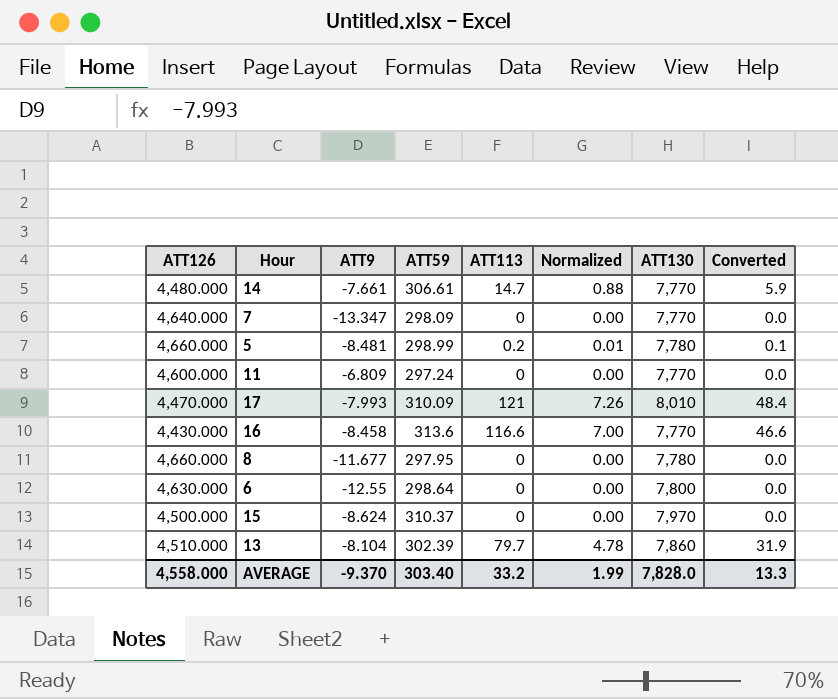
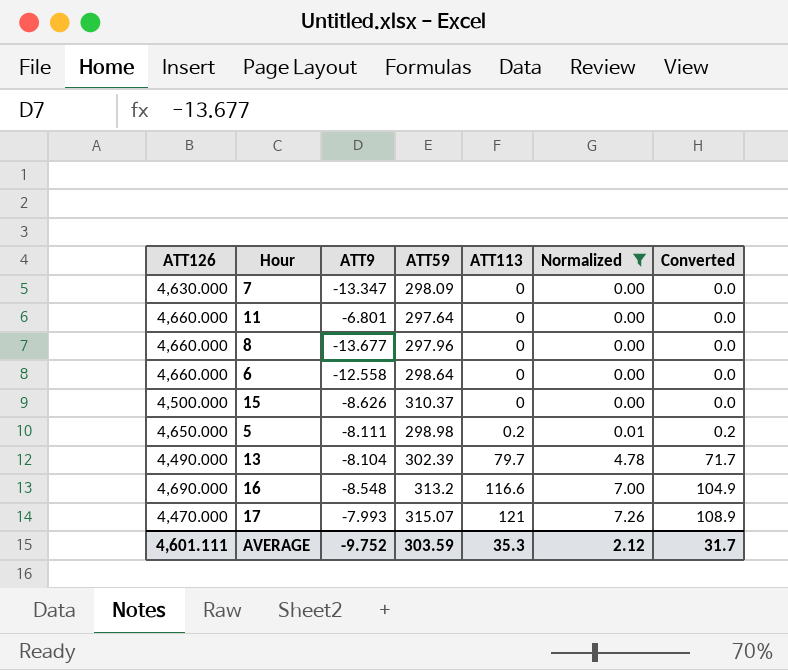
filter: none -> Normalized != 0.88
row order: none -> ATT113 ascending
column ATT130 | position: 7 -> none
column Converted | formula: [ATT113] * 0.4 -> [ATT113] * 0.9
7 | ATT126: 4,640.000 -> 4,630.000
11 | ATT126: 4,600.000 -> 4,660.000
11 | ATT9: -6.809 -> -6.801
11 | ATT59: 297.24 -> 297.64
8 | ATT9: -11.677 -> -13.677
8 | ATT59: 297.95 -> 297.96
6 | ATT126: 4,630.000 -> 4,660.000
6 | ATT9: -12.55 -> -12.558
15 | ATT9: -8.624 -> -8.626
5 | ATT126: 4,660.000 -> 4,650.000
5 | ATT9: -8.481 -> -8.111
5 | ATT59: 298.99 -> 298.98
13 | ATT126: 4,510.000 -> 4,490.000
16 | ATT126: 4,430.000 -> 4,690.000
16 | ATT9: -8.458 -> -8.548
16 | ATT59: 313.6 -> 313.2
17 | ATT59: 310.09 -> 315.07
AVERAGE | ATT126: 4,558.000 -> 4,601.111
AVERAGE | ATT9: -9.370 -> -9.752
AVERAGE | ATT59: 303.40 -> 303.59
AVERAGE | ATT113: 33.2 -> 35.3
AVERAGE | Normalized: 1.99 -> 2.12
AVERAGE | Converted: 13.3 -> 31.7

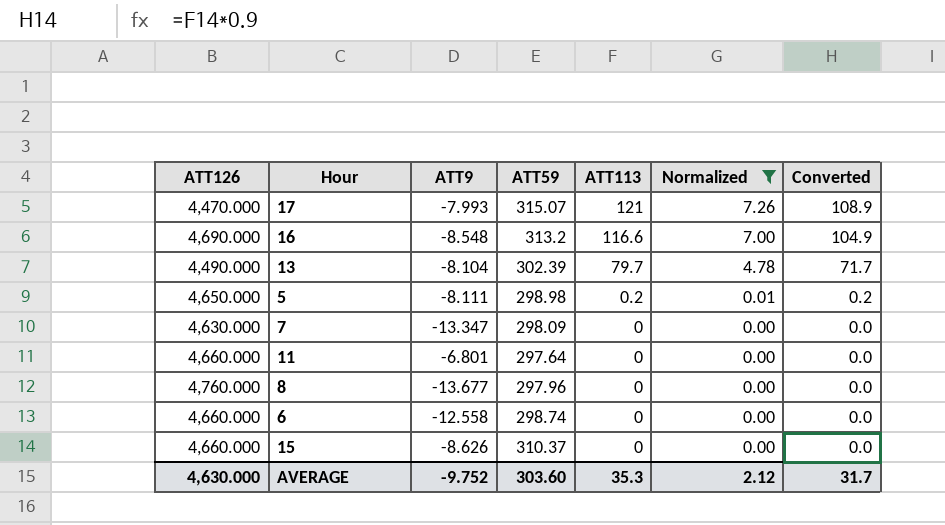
row order: ATT113 ascending -> ATT113 descending
8 | ATT126: 4,660.000 -> 4,760.000
6 | ATT59: 298.64 -> 298.74
15 | ATT126: 4,500.000 -> 4,660.000
AVERAGE | ATT126: 4,601.111 -> 4,630.000
AVERAGE | ATT59: 303.59 -> 303.60

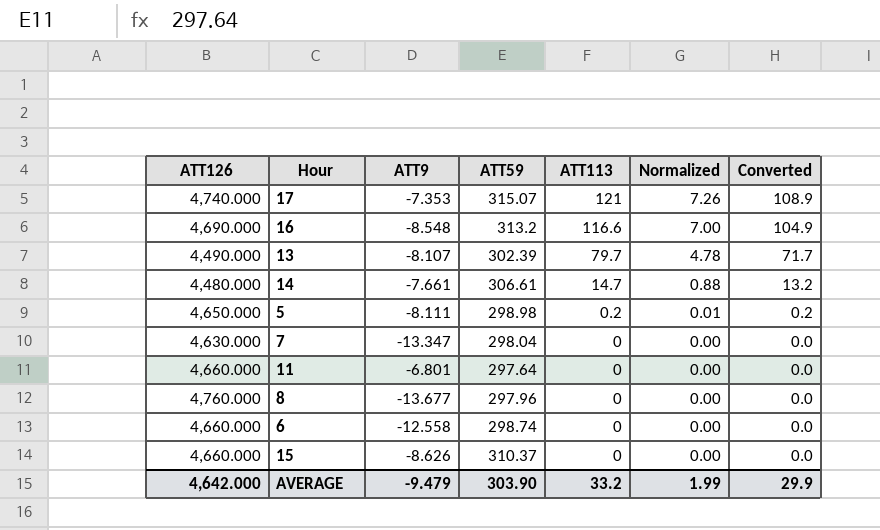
filter: Normalized != 0.88 -> none
17 | ATT126: 4,470.000 -> 4,740.000
17 | ATT9: -7.993 -> -7.353
13 | ATT9: -8.104 -> -8.107
7 | ATT59: 298.09 -> 298.04
AVERAGE | ATT126: 4,630.000 -> 4,642.000
AVERAGE | ATT9: -9.752 -> -9.479
AVERAGE | ATT59: 303.60 -> 303.90
AVERAGE | ATT113: 35.3 -> 33.2
AVERAGE | Normalized: 2.12 -> 1.99
AVERAGE | Converted: 31.7 -> 29.9

